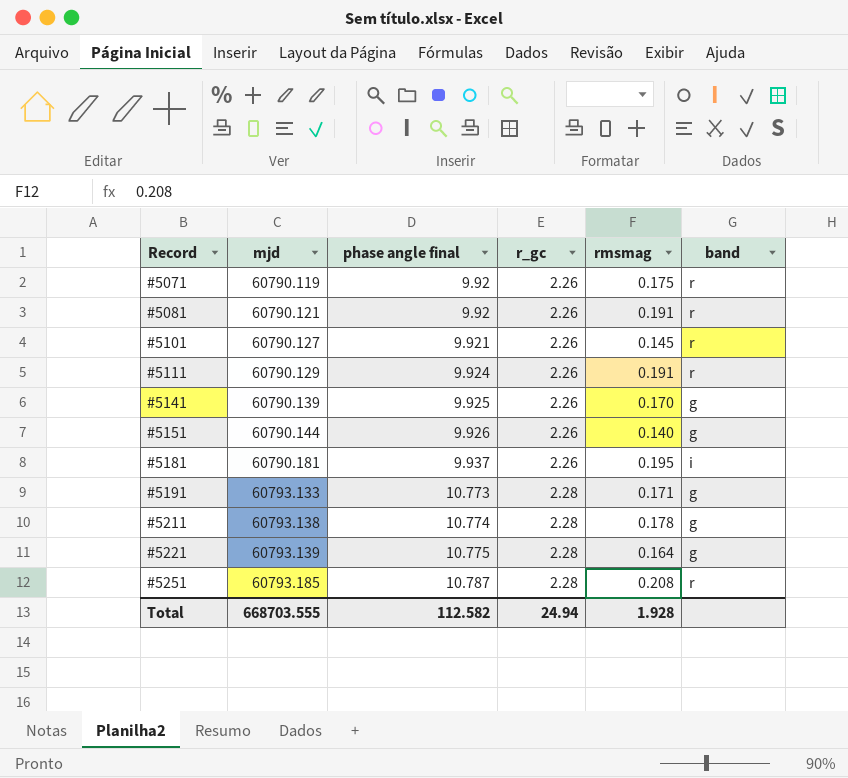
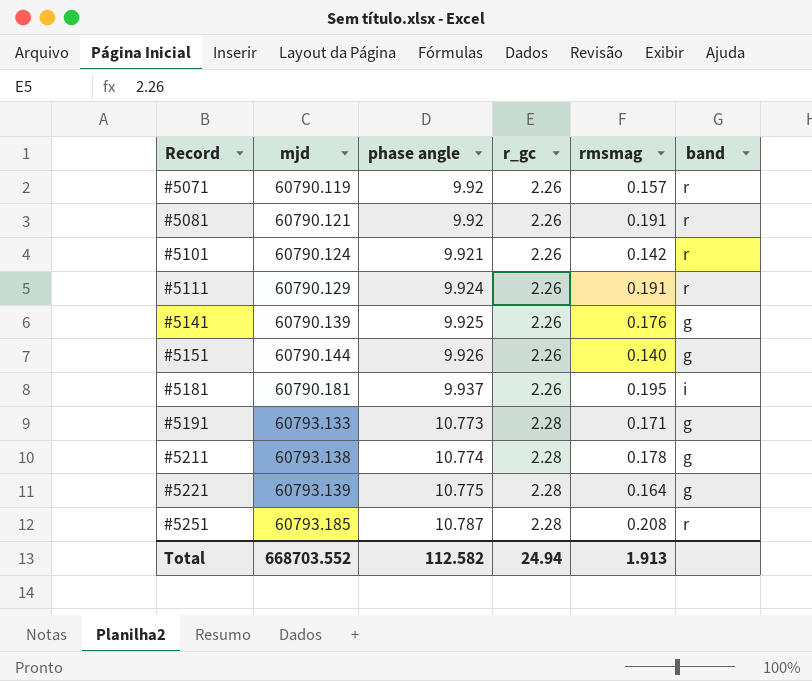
column name: phase angle final -> phase angle
#5071 | rmsmag: 0.175 -> 0.157
#5101 | mjd: 60790.127 -> 60790.124
#5101 | rmsmag: 0.145 -> 0.142
#5141 | rmsmag: 0.170 -> 0.176
Total | mjd: 668703.555 -> 668703.552
Total | rmsmag: 1.928 -> 1.913

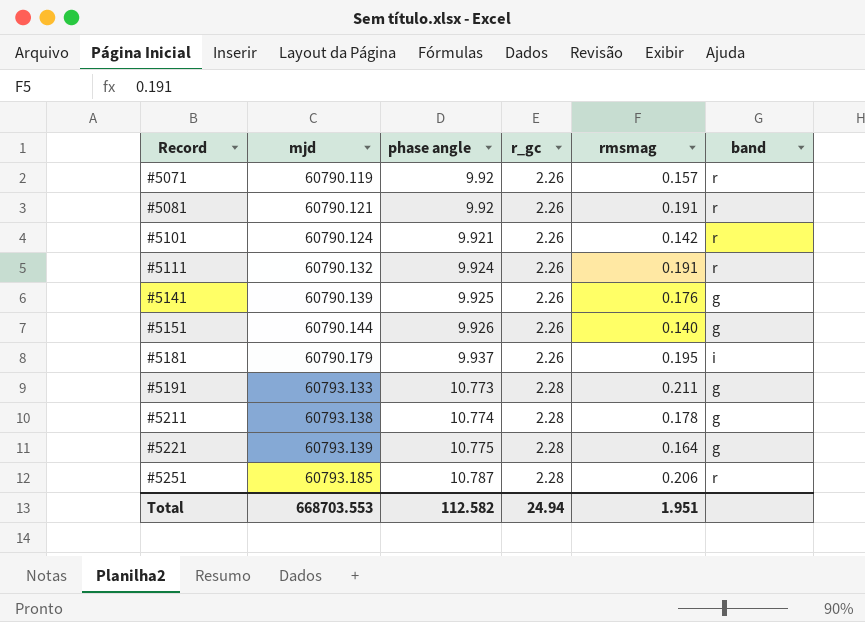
#5111 | mjd: 60790.129 -> 60790.132
#5181 | mjd: 60790.181 -> 60790.179
#5191 | rmsmag: 0.171 -> 0.211
#5251 | rmsmag: 0.208 -> 0.206
Total | mjd: 668703.552 -> 668703.553
Total | rmsmag: 1.913 -> 1.951

